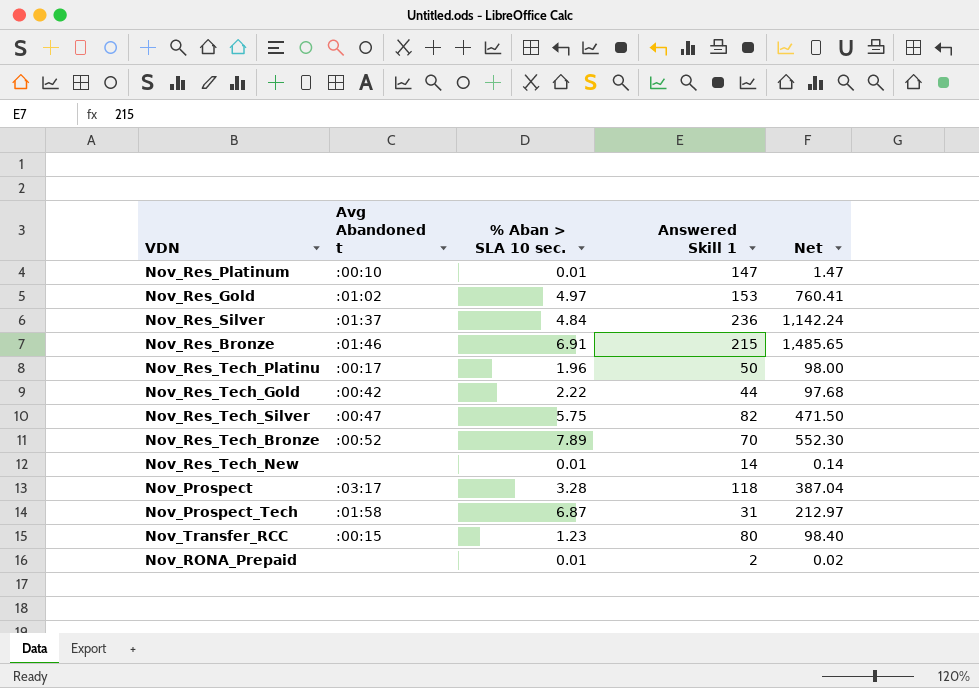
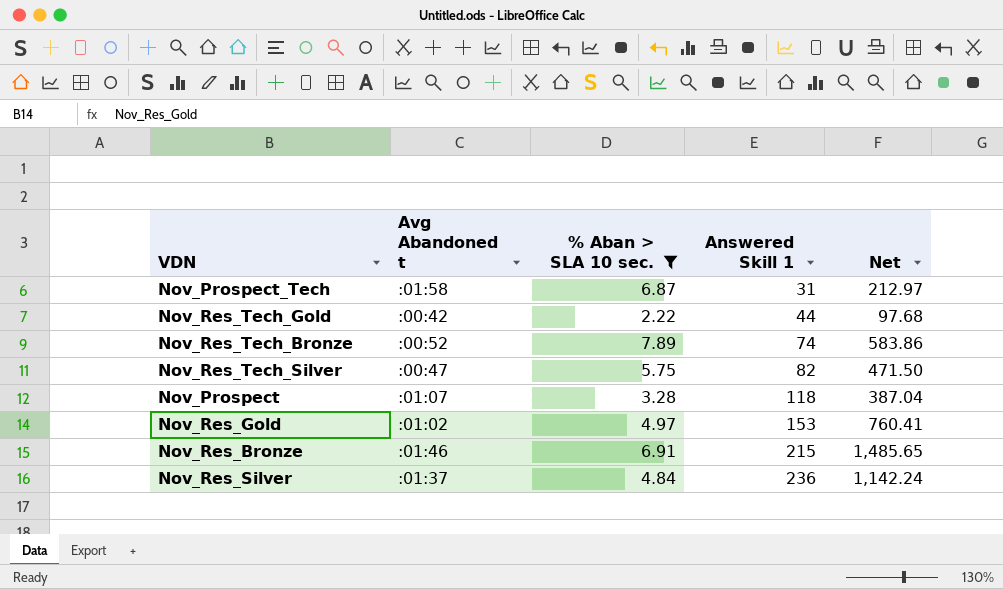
filter: none -> % Aban > SLA 10 sec. >= 2.22
row order: none -> Answered Skill 1 ascending
Nov_Res_Tech_Bronze | Answered Skill 1: 70 -> 74
Nov_Res_Tech_Bronze | Net: 552.30 -> 583.86
Nov_Prospect | Avg Abandoned t: :03:17 -> :01:07

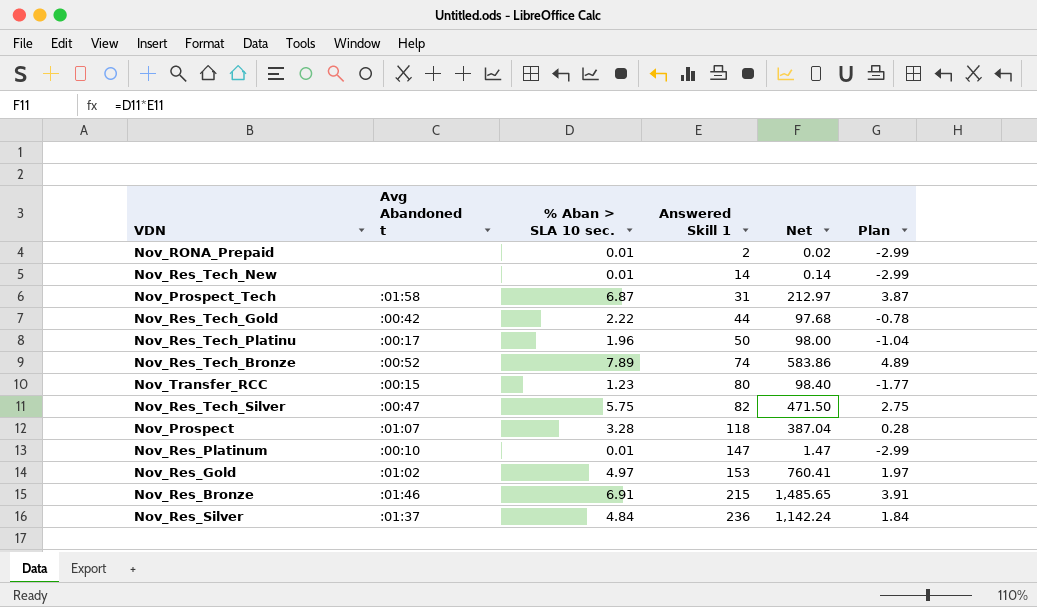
filter: % Aban > SLA 10 sec. >= 2.22 -> none
column Plan | formula: none -> [% Aban > SLA 10 sec.] - 3

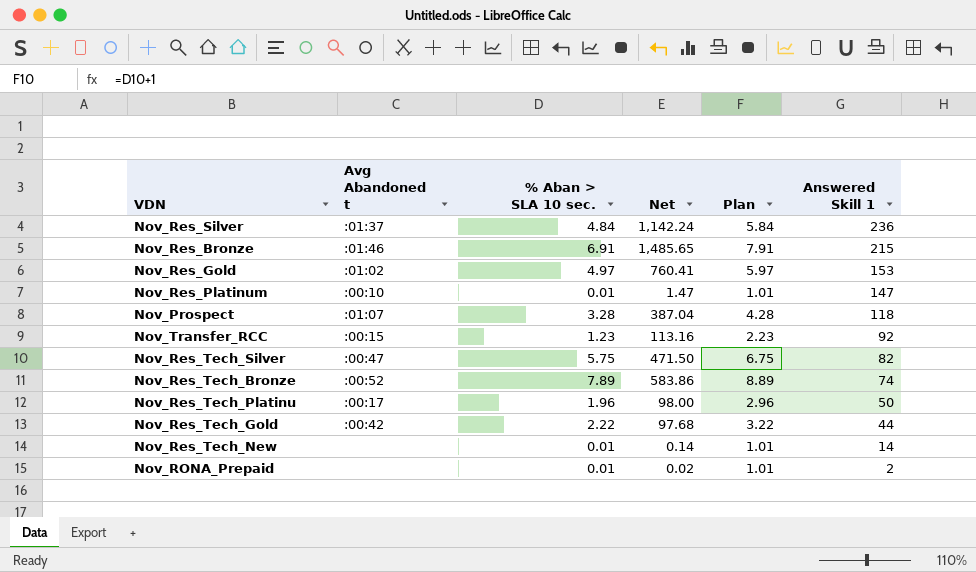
row order: Answered Skill 1 ascending -> Answered Skill 1 descending
column Plan | formula: [% Aban > SLA 10 sec.] - 3 -> [% Aban > SLA 10 sec.] + 1
column Answered Skill 1 | position: 4 -> 6
row Nov_Prospect_Tech: :01:58 | 6.87 | 31 | 212.97 | 3.87 -> none
Nov_Transfer_RCC | Net: 98.40 -> 113.16
Nov_Transfer_RCC | Answered Skill 1: 80 -> 92

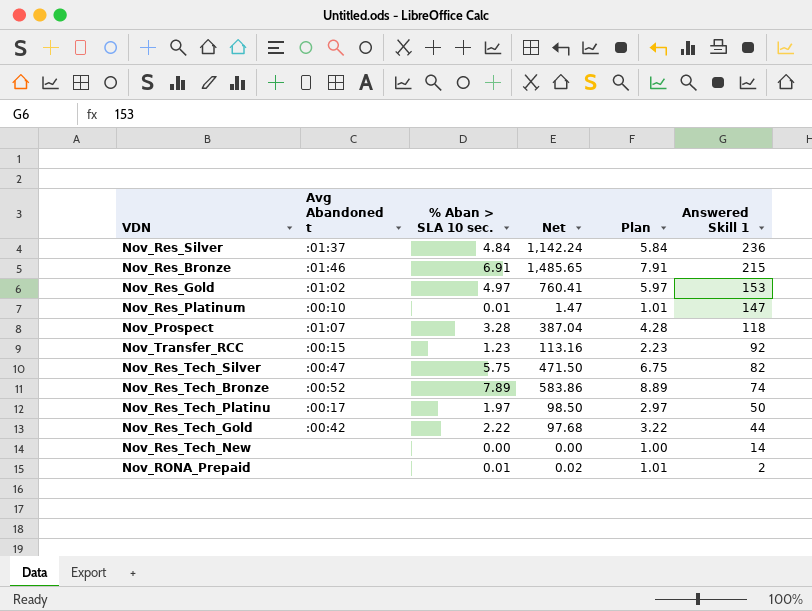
Nov_Res_Tech_Platinu | % Aban > SLA 10 sec.: 1.96 -> 1.97
Nov_Res_Tech_Platinu | Net: 98.00 -> 98.50
Nov_Res_Tech_Platinu | Plan: 2.96 -> 2.97
Nov_Res_Tech_New | % Aban > SLA 10 sec.: 0.01 -> 0.00
Nov_Res_Tech_New | Net: 0.14 -> 0.00
Nov_Res_Tech_New | Plan: 1.01 -> 1.00

